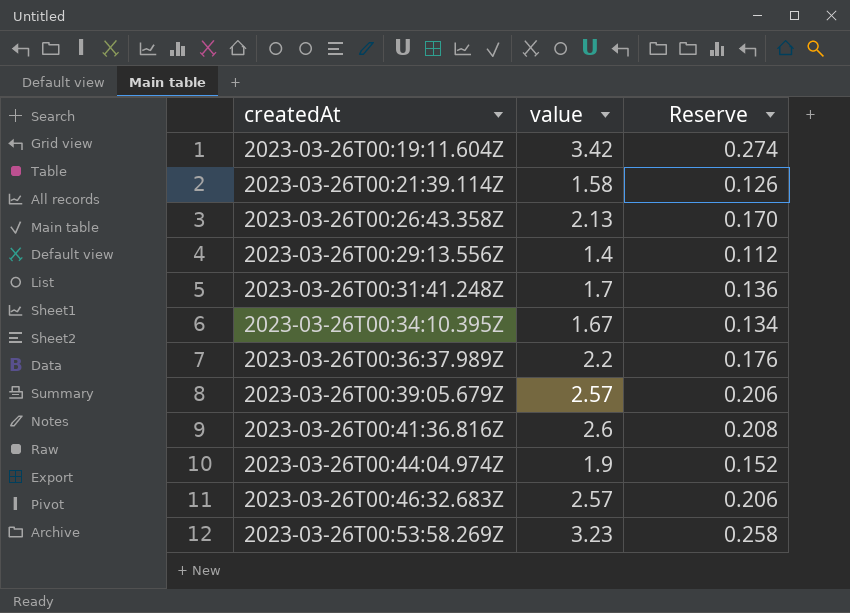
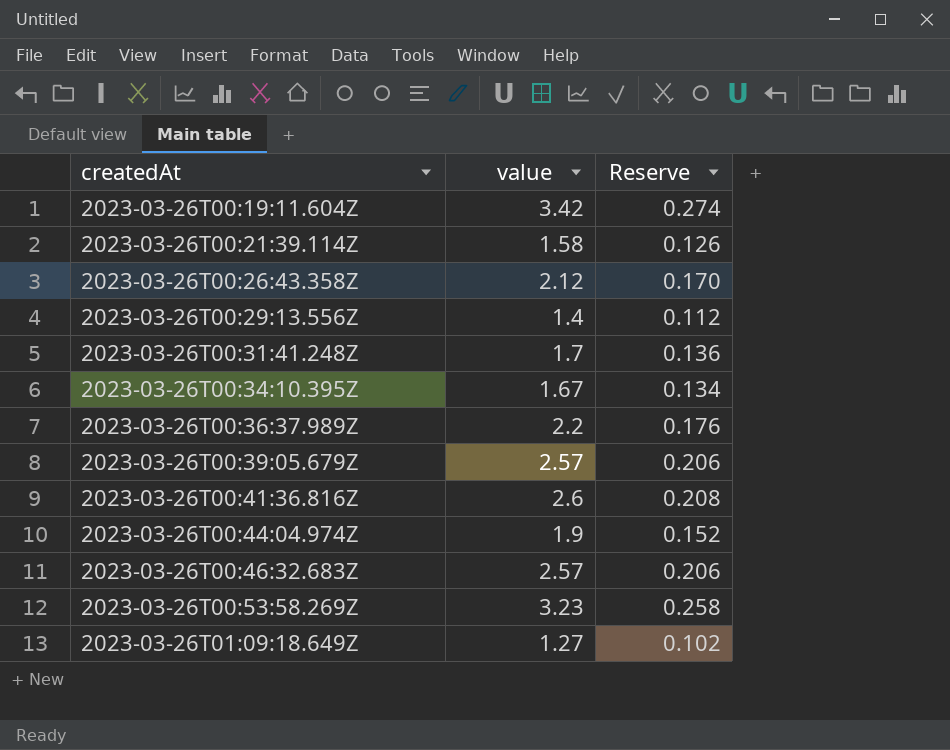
2023-03-26T00:26:43.358Z | value: 2.13 -> 2.12
row 2023-03-26T01:09:18.649Z: none -> 1.27 | 0.102

